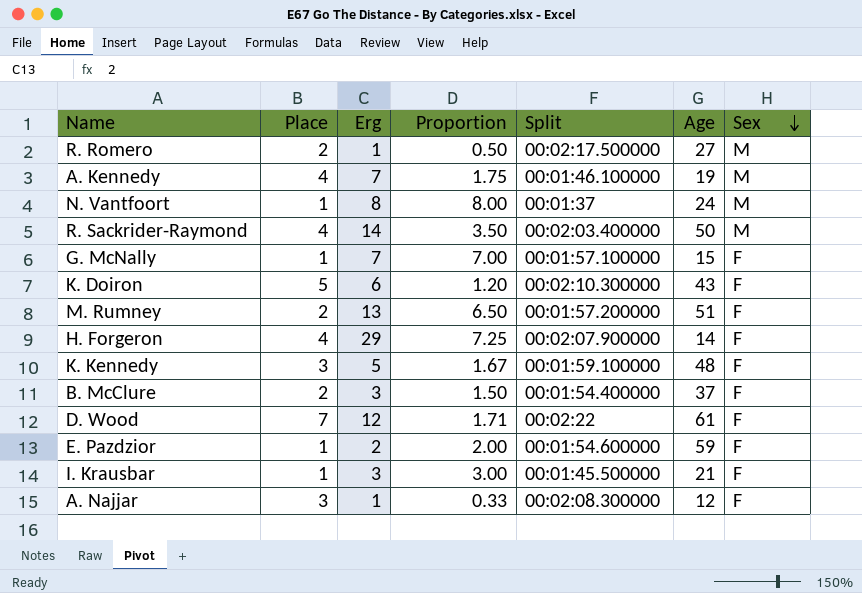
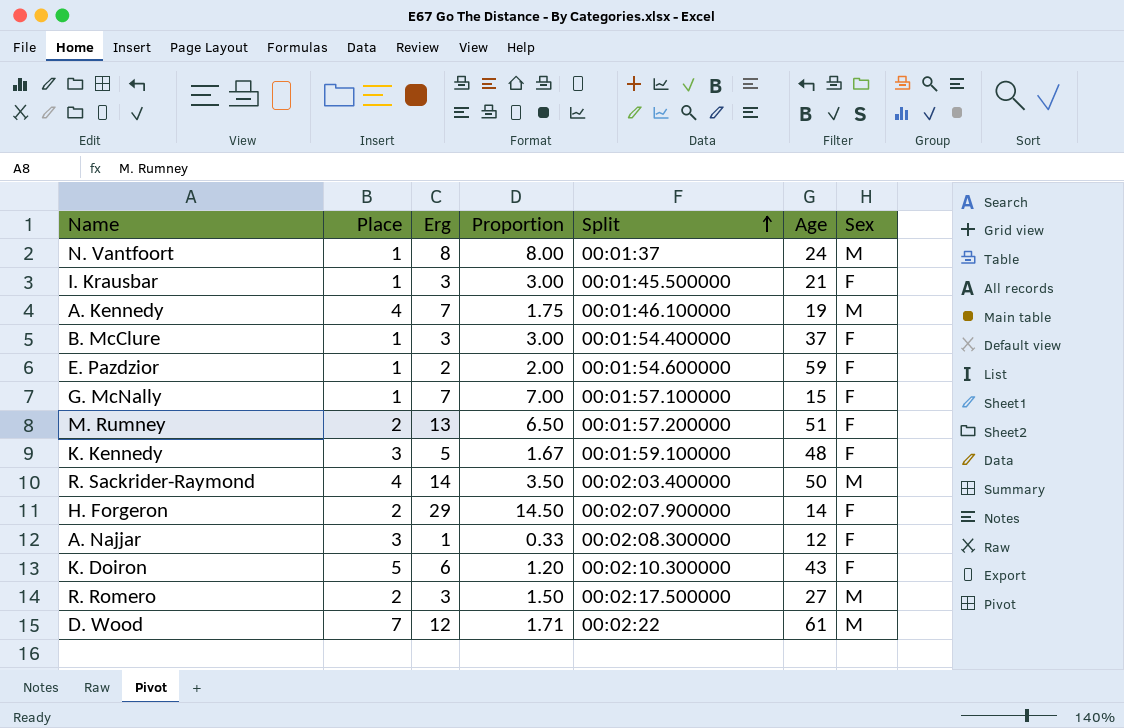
row order: Sex descending -> Split ascending
B. McClure | Place: 2 -> 1
B. McClure | Proportion: 1.50 -> 3.00
H. Forgeron | Place: 4 -> 2
H. Forgeron | Proportion: 7.25 -> 14.50
R. Romero | Erg: 1 -> 3
R. Romero | Proportion: 0.50 -> 1.50
D. Wood | Sex: F -> M

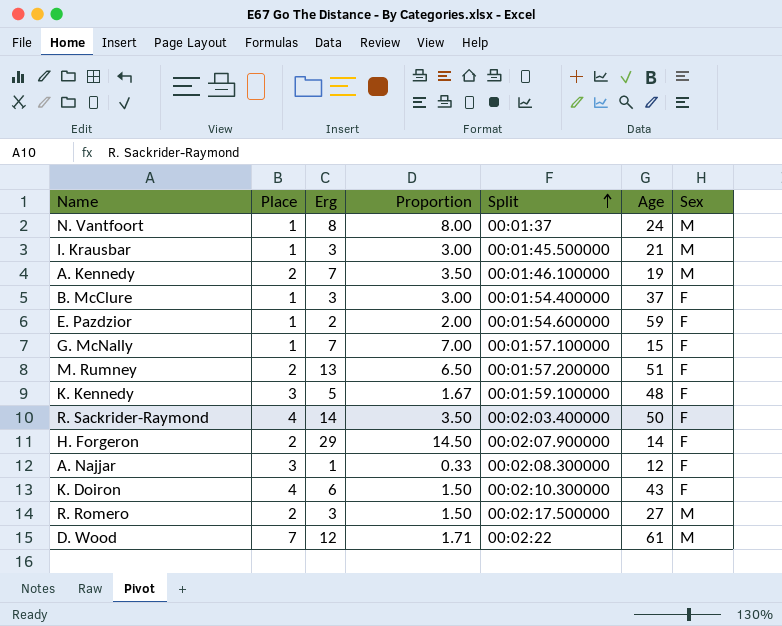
I. Krausbar | Sex: F -> M
A. Kennedy | Place: 4 -> 2
A. Kennedy | Proportion: 1.75 -> 3.50
R. Sackrider-Raymond | Sex: M -> F
K. Doiron | Place: 5 -> 4
K. Doiron | Proportion: 1.20 -> 1.50

